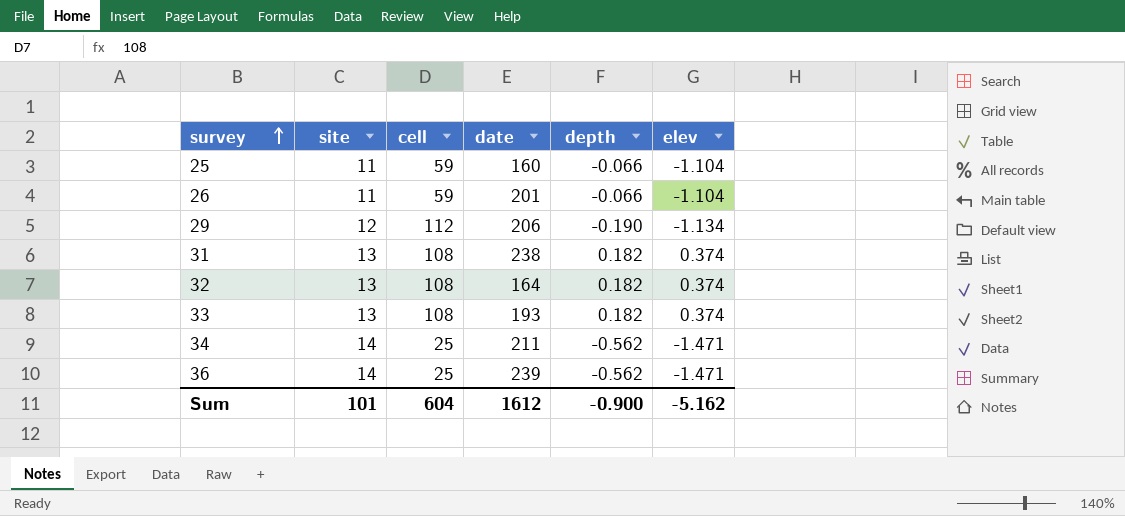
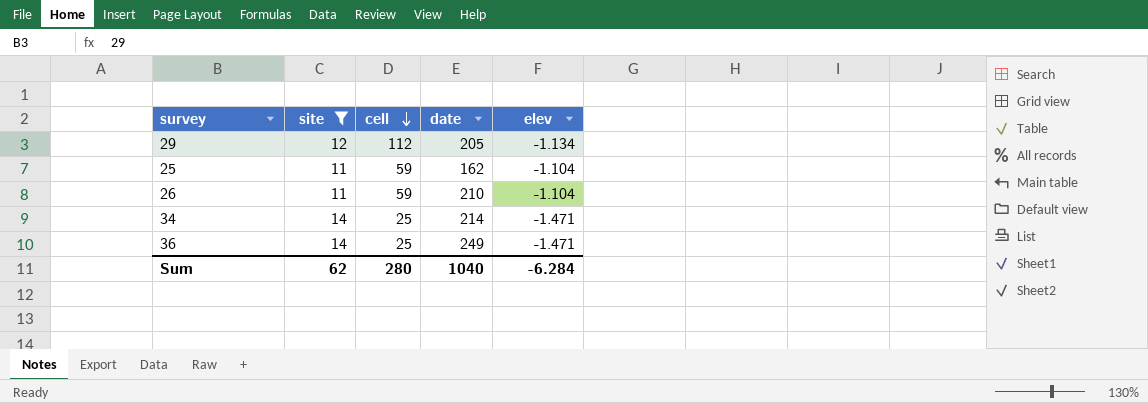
filter: none -> site != 13
row order: survey ascending -> cell descending
column depth | position: 5 -> none
29 | date: 206 -> 205
25 | date: 160 -> 162
26 | date: 201 -> 210
34 | date: 211 -> 214
36 | date: 239 -> 249
Sum | site: 101 -> 62
Sum | cell: 604 -> 280
Sum | date: 1612 -> 1040
Sum | elev: -5.162 -> -6.284

